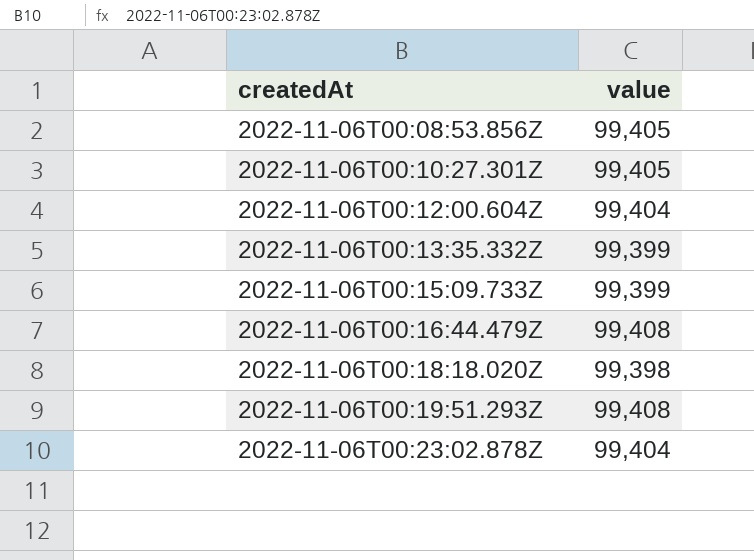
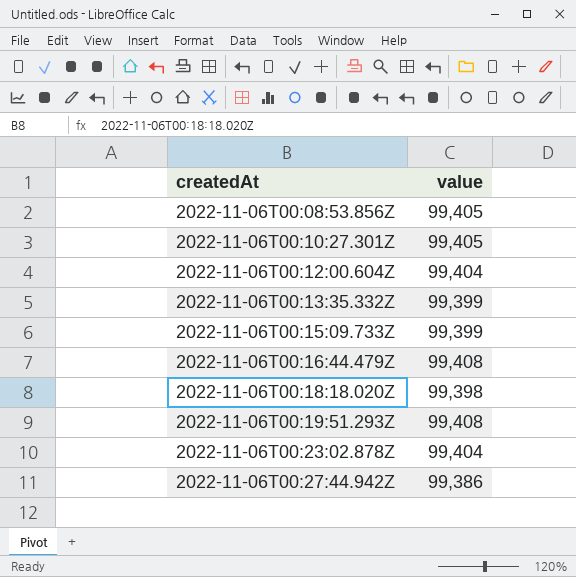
row 2022-11-06T00:27:44.942Z: none -> 99,386

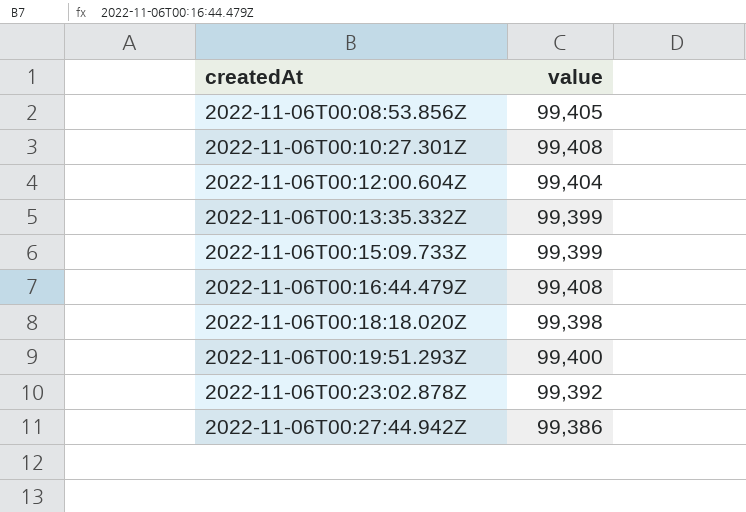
2022-11-06T00:10:27.301Z | value: 99,405 -> 99,408
2022-11-06T00:19:51.293Z | value: 99,408 -> 99,400
2022-11-06T00:23:02.878Z | value: 99,404 -> 99,392

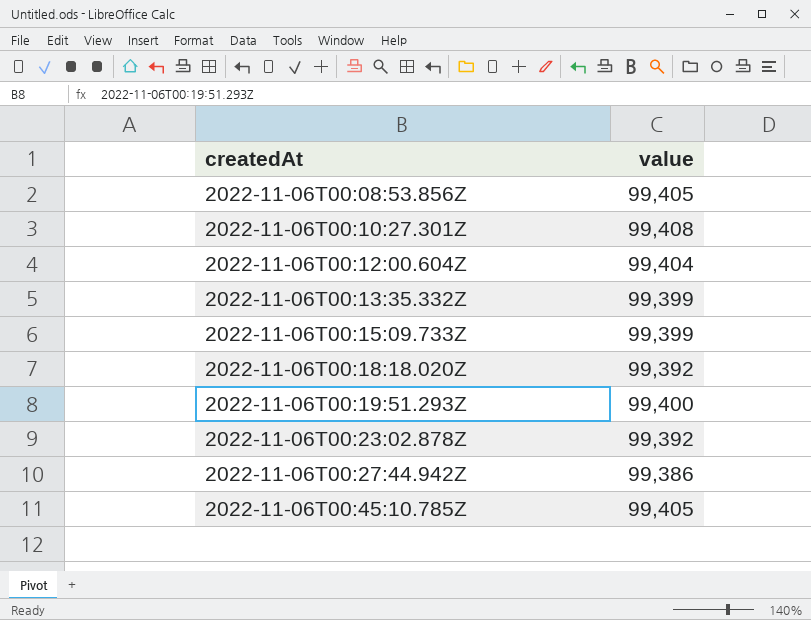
row 2022-11-06T00:16:44.479Z: 99,408 -> none
2022-11-06T00:18:18.020Z | value: 99,398 -> 99,392
row 2022-11-06T00:45:10.785Z: none -> 99,405

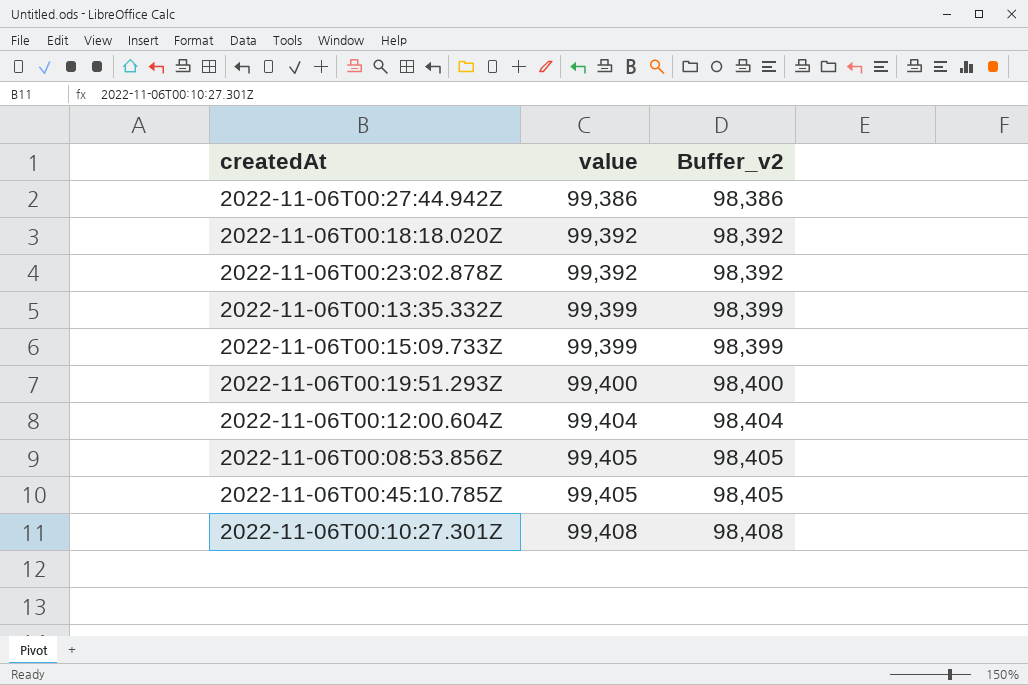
row order: createdAt ascending -> value ascending
column Buffer_v2 | formula: none -> [value] - 1000

